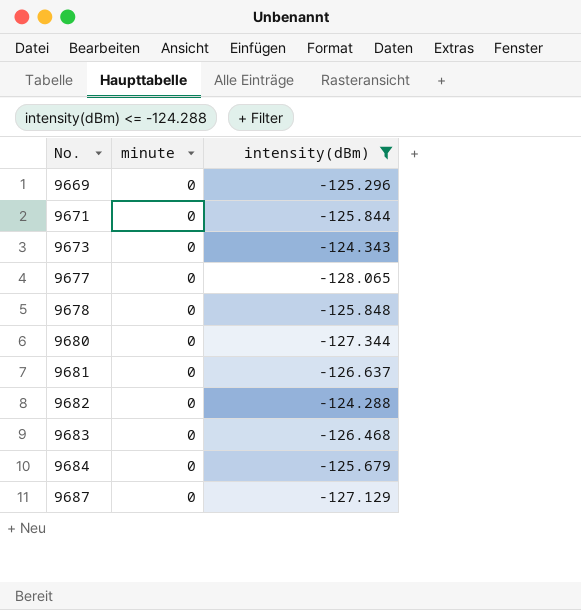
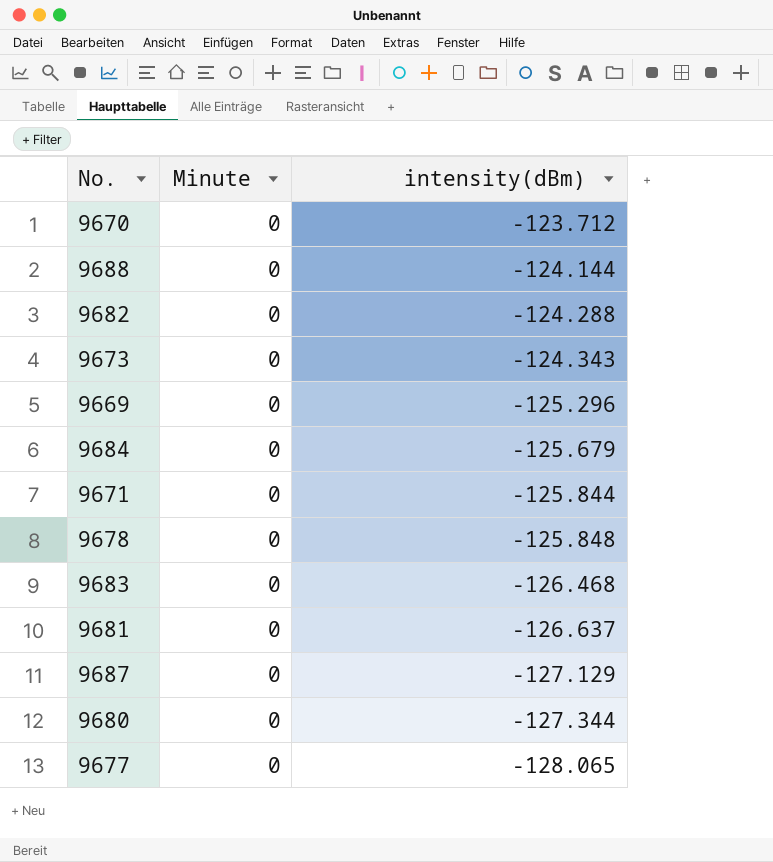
filter: intensity(dBm) <= -124.288 -> none
row order: No. ascending -> intensity(dBm) descending
column name: minute -> Minute

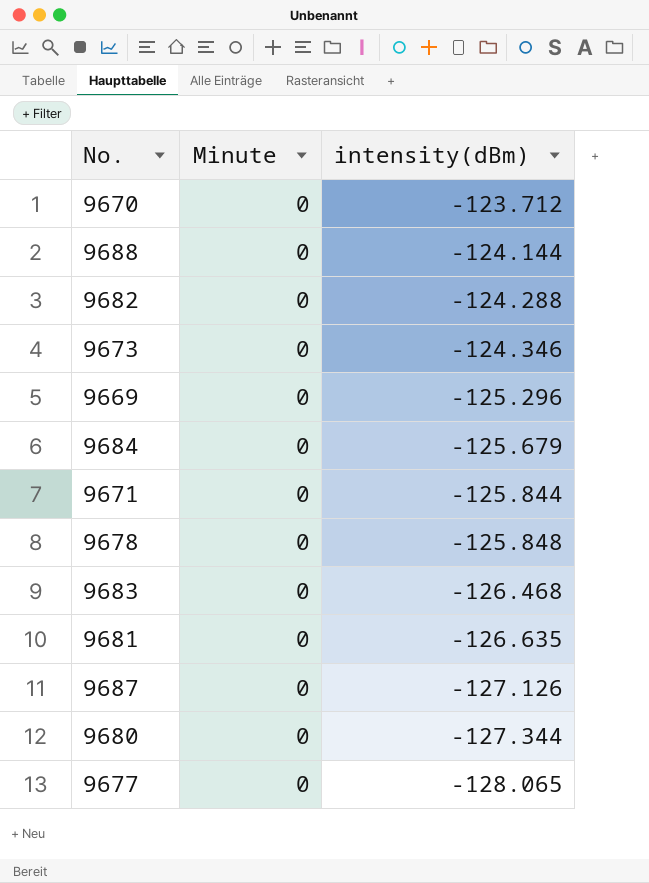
9673 | intensity(dBm): -124.343 -> -124.346
9681 | intensity(dBm): -126.637 -> -126.635
9687 | intensity(dBm): -127.129 -> -127.126

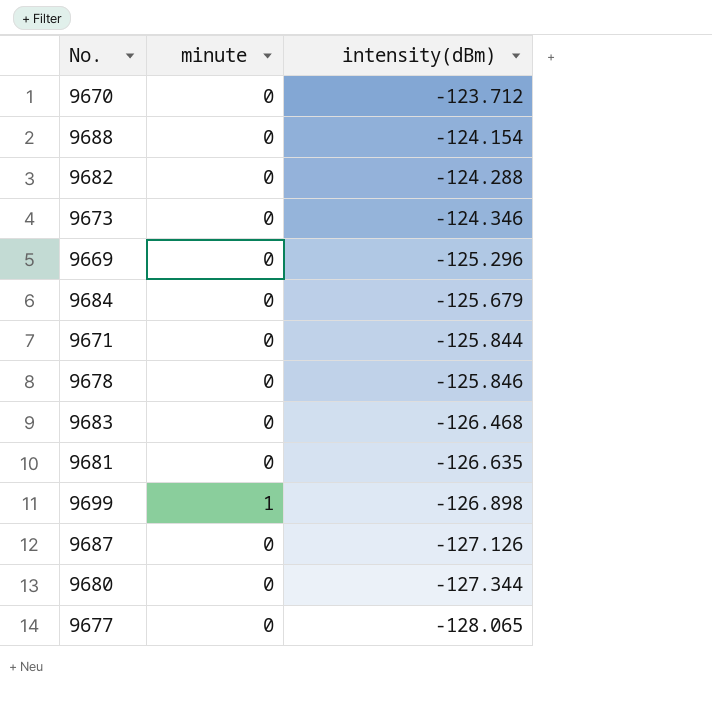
column name: Minute -> minute
9688 | intensity(dBm): -124.144 -> -124.154
9678 | intensity(dBm): -125.848 -> -125.846
row 9699: none -> 1 | -126.898

